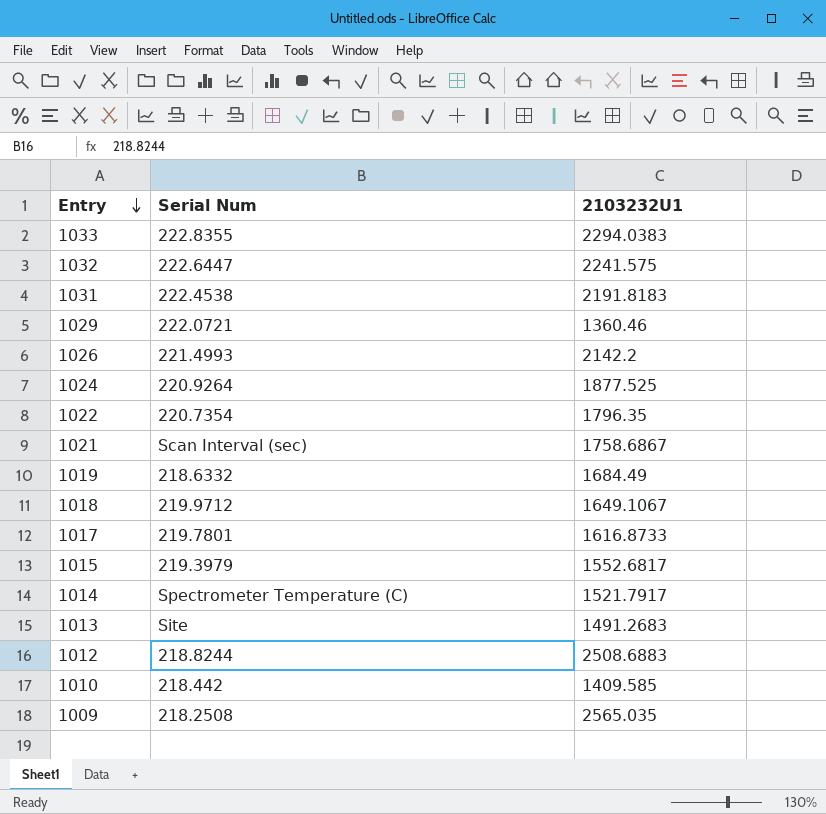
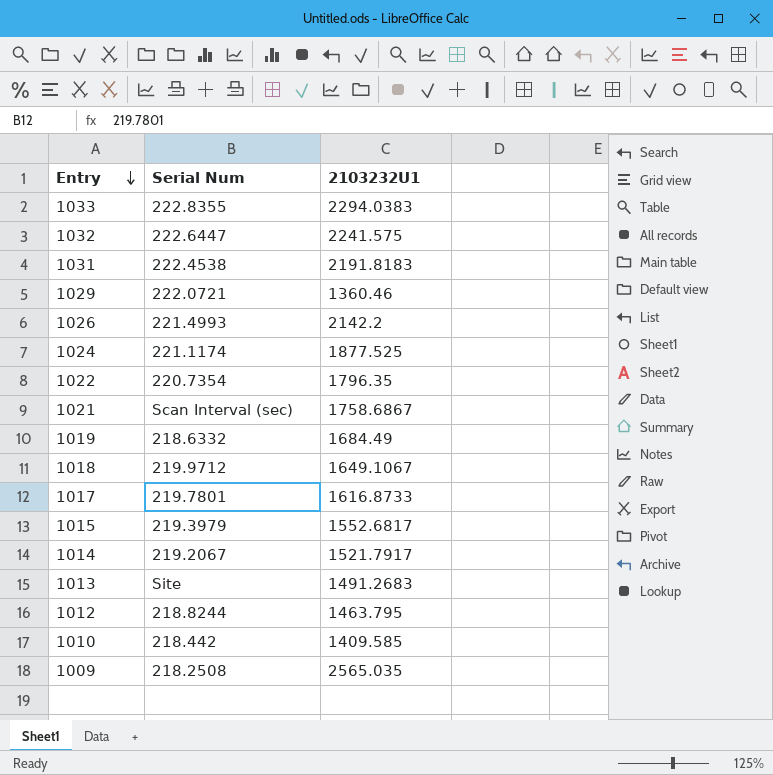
1024 | Serial Num: 220.9264 -> 221.1174
1014 | Serial Num: Spectrometer Temperature (C) -> 219.2067
1012 | 2103232U1: 2508.6883 -> 1463.795

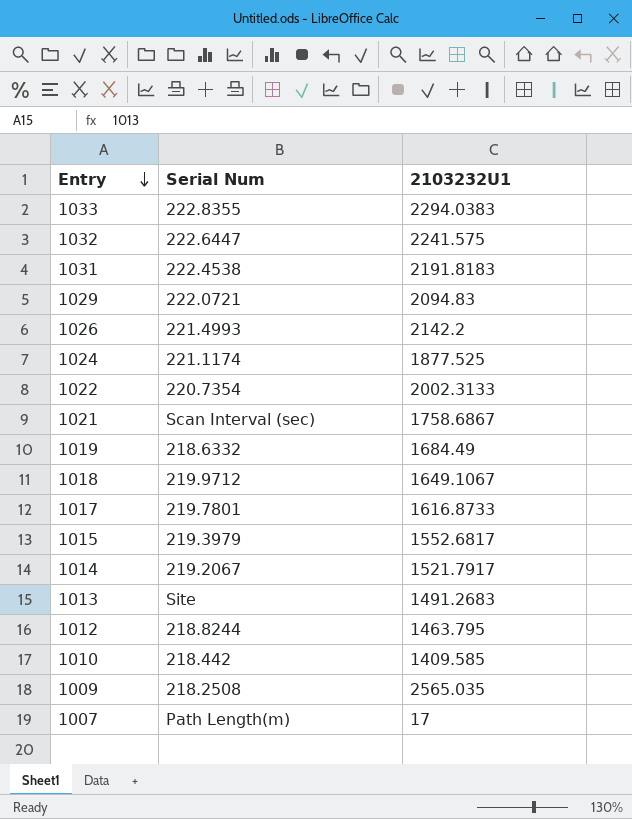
1029 | 2103232U1: 1360.46 -> 2094.83
1022 | 2103232U1: 1796.35 -> 2002.3133
row 1007: none -> Path Length(m) | 17

